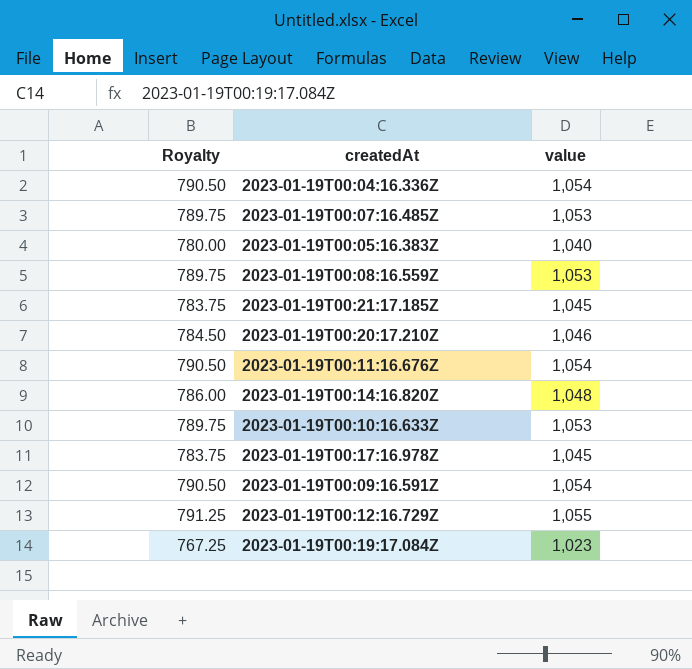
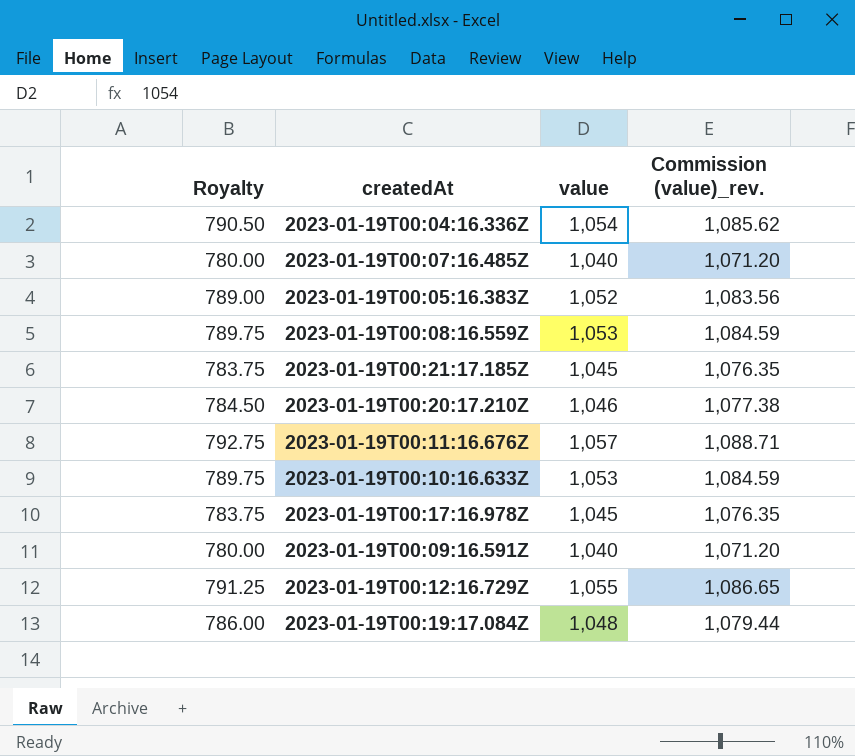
column Commission (value)_rev. | formula: none -> [value] * 1.03
row 2023-01-19T00:14:16.820Z: 786.00 | 1,048 -> none
2023-01-19T00:07:16.485Z | Royalty: 789.75 -> 780.00
2023-01-19T00:07:16.485Z | value: 1,053 -> 1,040
2023-01-19T00:05:16.383Z | Royalty: 780.00 -> 789.00
2023-01-19T00:05:16.383Z | value: 1,040 -> 1,052
2023-01-19T00:11:16.676Z | Royalty: 790.50 -> 792.75
2023-01-19T00:11:16.676Z | value: 1,054 -> 1,057
2023-01-19T00:09:16.591Z | Royalty: 790.50 -> 780.00
2023-01-19T00:09:16.591Z | value: 1,054 -> 1,040
2023-01-19T00:19:17.084Z | Royalty: 767.25 -> 786.00
2023-01-19T00:19:17.084Z | value: 1,023 -> 1,048

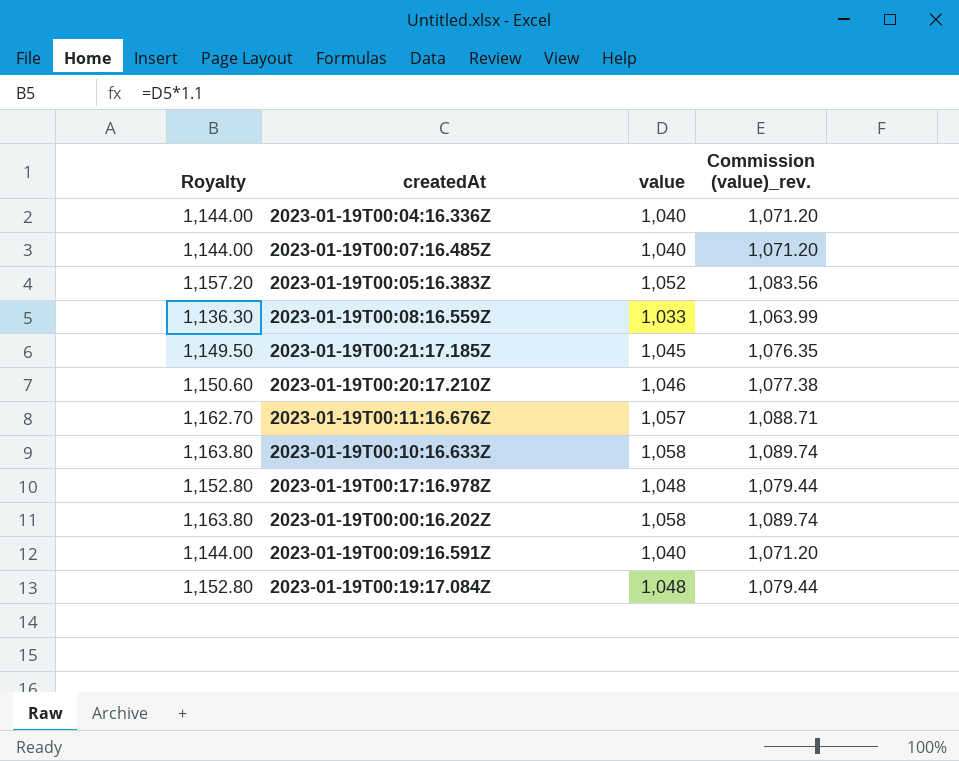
column Royalty | formula: [value] * 0.75 -> [value] * 1.1
row 2023-01-19T00:12:16.729Z: 791.25 | 1,055 | 1,086.65 -> none
2023-01-19T00:04:16.336Z | value: 1,054 -> 1,040
2023-01-19T00:04:16.336Z | Commission (value)_rev.: 1,085.62 -> 1,071.20
2023-01-19T00:08:16.559Z | value: 1,053 -> 1,033
2023-01-19T00:08:16.559Z | Commission (value)_rev.: 1,084.59 -> 1,063.99
2023-01-19T00:10:16.633Z | value: 1,053 -> 1,058
2023-01-19T00:10:16.633Z | Commission (value)_rev.: 1,084.59 -> 1,089.74
2023-01-19T00:17:16.978Z | value: 1,045 -> 1,048
2023-01-19T00:17:16.978Z | Commission (value)_rev.: 1,076.35 -> 1,079.44
row 2023-01-19T00:00:16.202Z: none -> 1,163.80 | 1,058 | 1,089.74

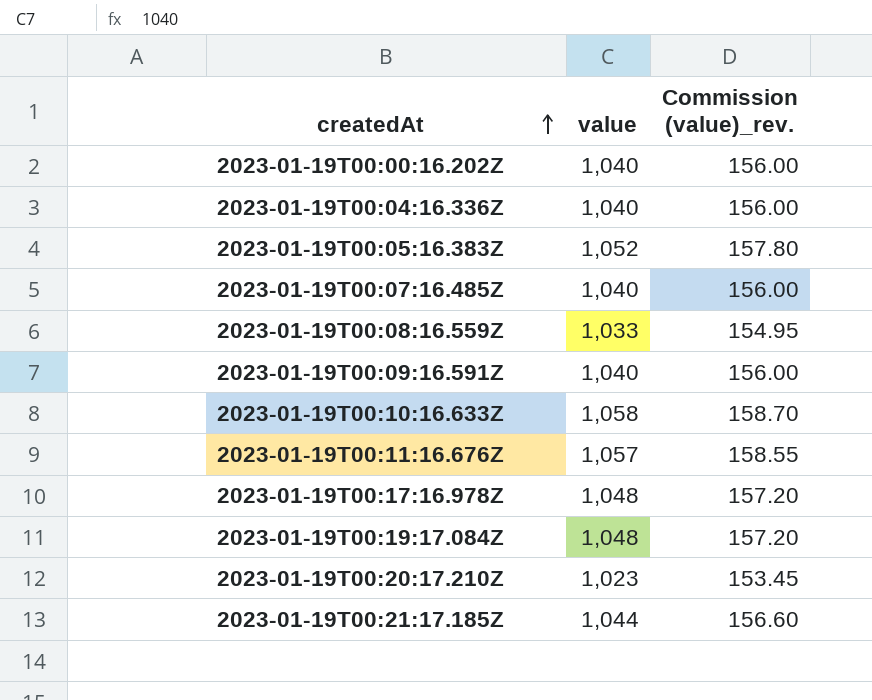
row order: none -> createdAt ascending
column Royalty | formula: [value] * 1.1 -> none
column Commission (value)_rev. | formula: [value] * 1.03 -> [value] * 0.15
2023-01-19T00:00:16.202Z | value: 1,058 -> 1,040
2023-01-19T00:20:17.210Z | value: 1,046 -> 1,023
2023-01-19T00:21:17.185Z | value: 1,045 -> 1,044

